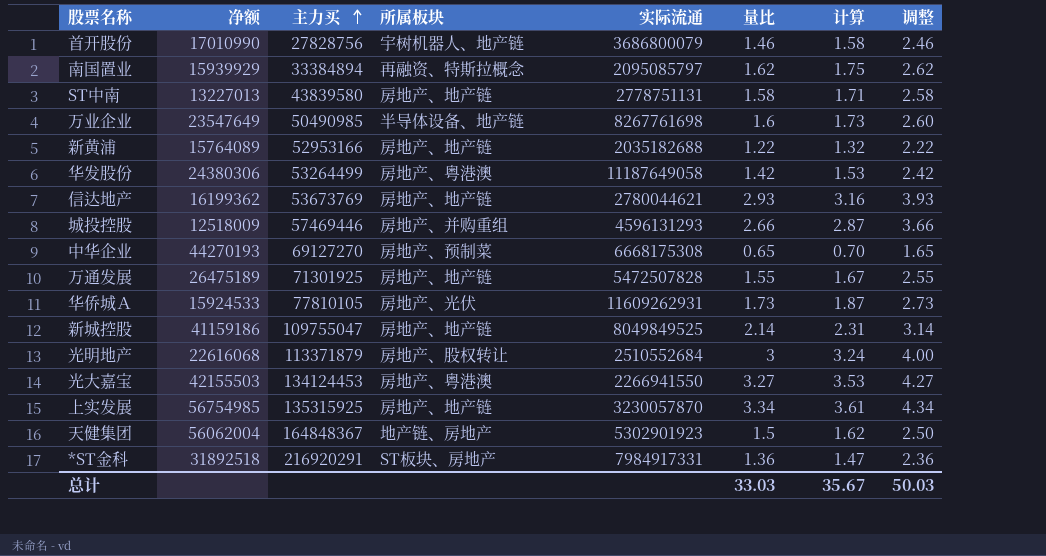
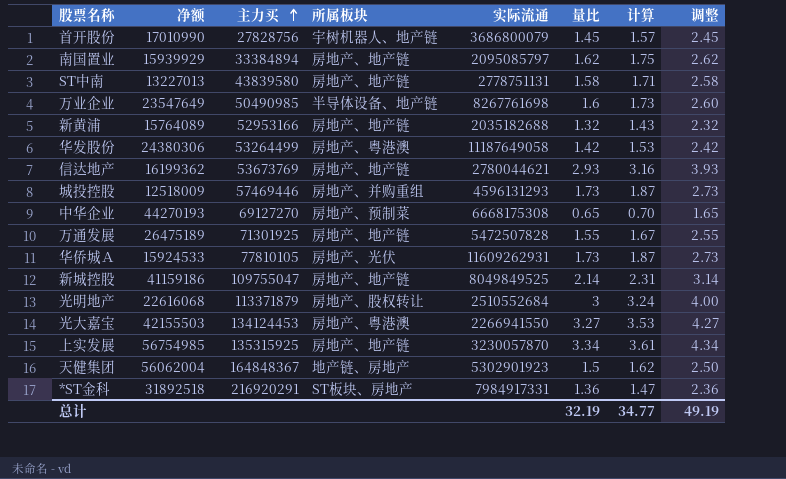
首开股份 | 量比: 1.46 -> 1.45
首开股份 | 计算: 1.58 -> 1.57
首开股份 | 调整: 2.46 -> 2.45
南国置业 | 所属板块: 再融资、特斯拉概念 -> 房地产、地产链
新黄浦 | 量比: 1.22 -> 1.32
新黄浦 | 计算: 1.32 -> 1.43
新黄浦 | 调整: 2.22 -> 2.32
城投控股 | 量比: 2.66 -> 1.73
城投控股 | 计算: 2.87 -> 1.87
城投控股 | 调整: 3.66 -> 2.73
总计 | 量比: 33.03 -> 32.19
总计 | 计算: 35.67 -> 34.77
总计 | 调整: 50.03 -> 49.19

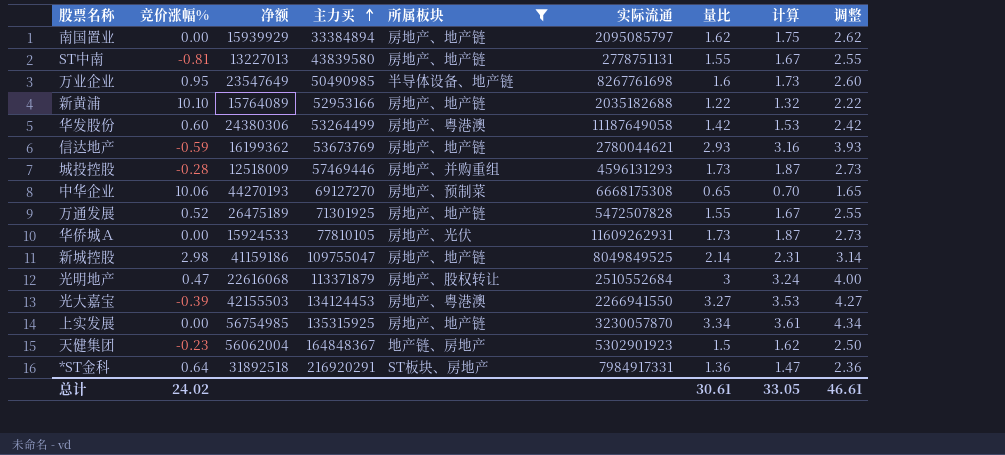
filter: none -> 所属板块 != 宇树机器人、地产链
column 竞价涨幅% | position: none -> 2
ST中南 | 量比: 1.58 -> 1.55
ST中南 | 计算: 1.71 -> 1.67
ST中南 | 调整: 2.58 -> 2.55
新黄浦 | 量比: 1.32 -> 1.22
新黄浦 | 计算: 1.43 -> 1.32
新黄浦 | 调整: 2.32 -> 2.22
总计 | 量比: 32.19 -> 30.61
总计 | 计算: 34.77 -> 33.05
总计 | 调整: 49.19 -> 46.61

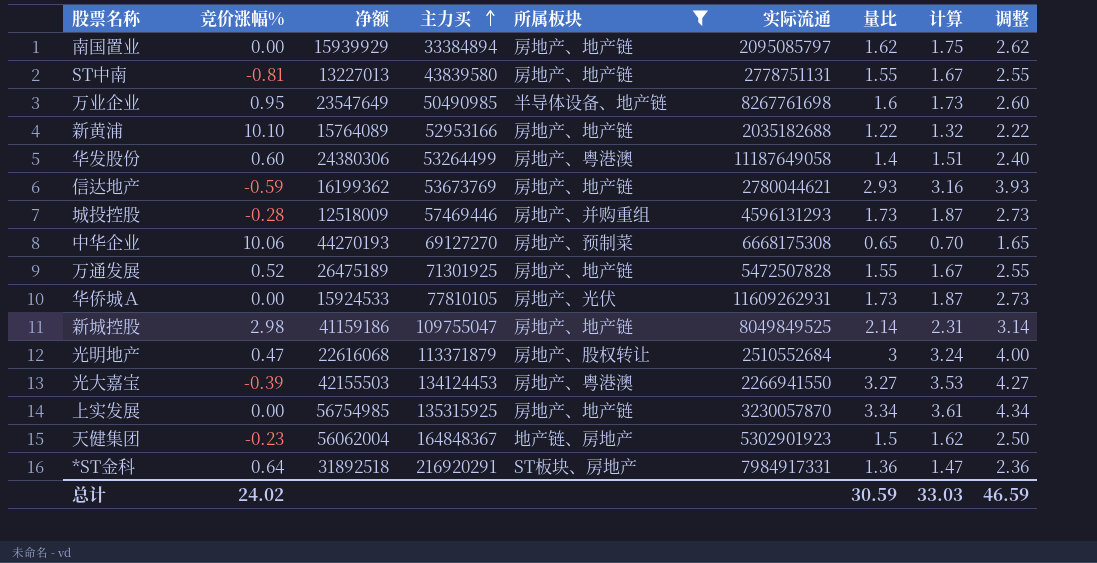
华发股份 | 量比: 1.42 -> 1.4
华发股份 | 计算: 1.53 -> 1.51
华发股份 | 调整: 2.42 -> 2.40
总计 | 量比: 30.61 -> 30.59
总计 | 计算: 33.05 -> 33.03
总计 | 调整: 46.61 -> 46.59

